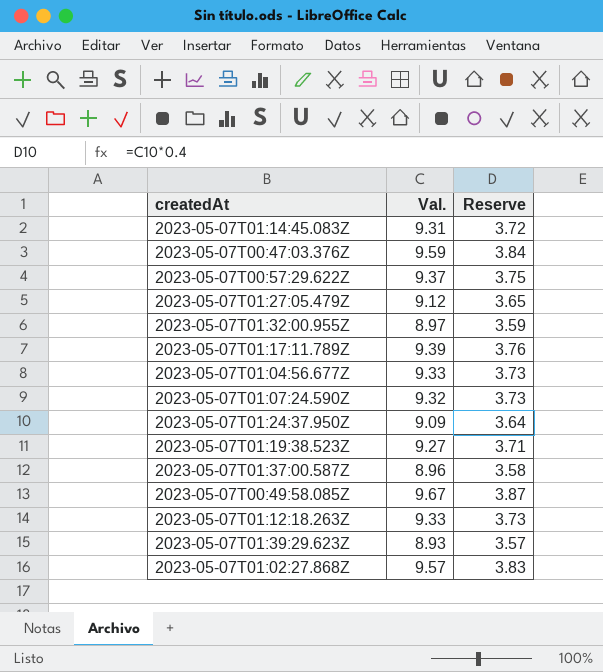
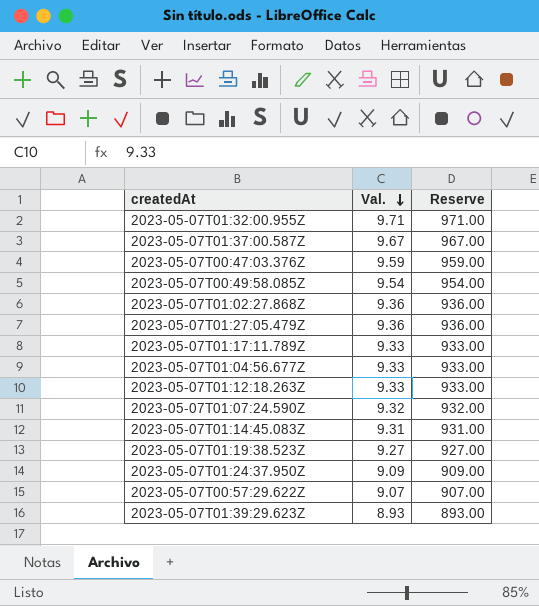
row order: none -> Val. descending
column Reserve | formula: [Val.] * 0.4 -> [Val.] * 100
2023-05-07T01:32:00.955Z | Val.: 8.97 -> 9.71
2023-05-07T01:37:00.587Z | Val.: 8.96 -> 9.67
2023-05-07T00:49:58.085Z | Val.: 9.67 -> 9.54
2023-05-07T01:02:27.868Z | Val.: 9.57 -> 9.36
2023-05-07T01:27:05.479Z | Val.: 9.12 -> 9.36
2023-05-07T01:17:11.789Z | Val.: 9.39 -> 9.33
2023-05-07T00:57:29.622Z | Val.: 9.37 -> 9.07

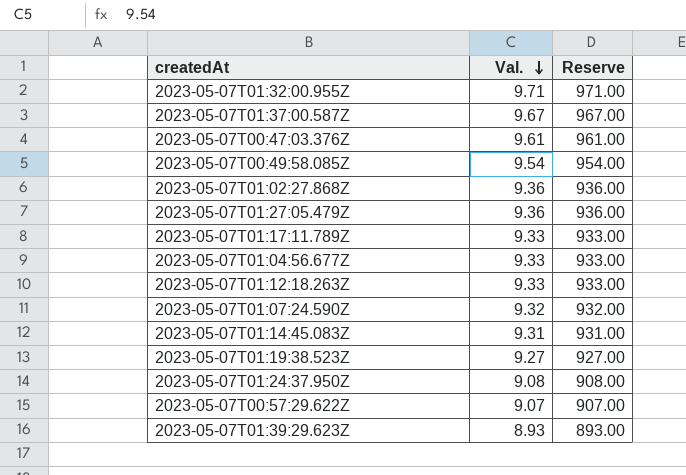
2023-05-07T00:47:03.376Z | Val.: 9.59 -> 9.61
2023-05-07T00:47:03.376Z | Reserve: 959.00 -> 961.00
2023-05-07T01:24:37.950Z | Val.: 9.09 -> 9.08
2023-05-07T01:24:37.950Z | Reserve: 909.00 -> 908.00

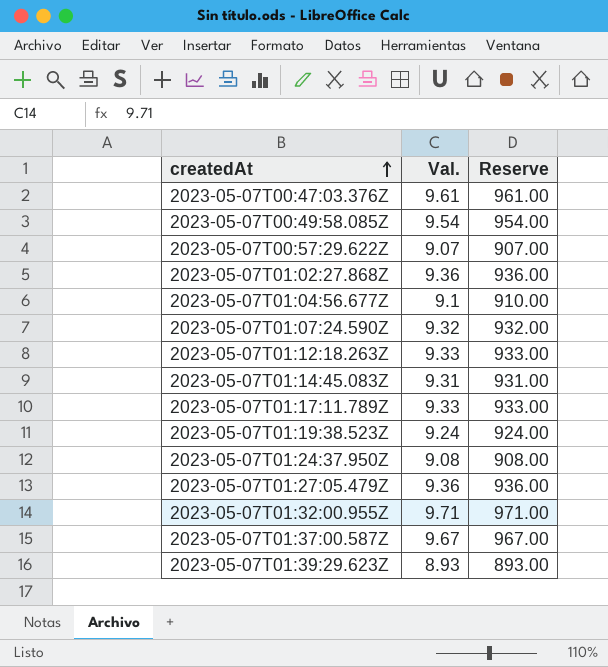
row order: Val. descending -> createdAt ascending
2023-05-07T01:04:56.677Z | Val.: 9.33 -> 9.1
2023-05-07T01:04:56.677Z | Reserve: 933.00 -> 910.00
2023-05-07T01:19:38.523Z | Val.: 9.27 -> 9.24
2023-05-07T01:19:38.523Z | Reserve: 927.00 -> 924.00

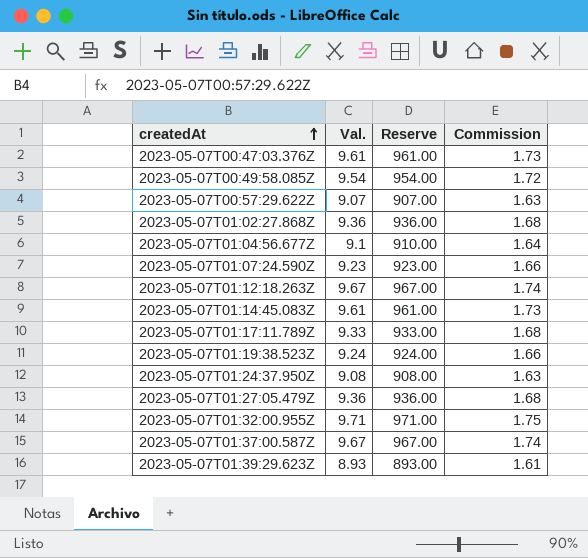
column Commission | formula: none -> [Val.] * 0.18
2023-05-07T01:07:24.590Z | Val.: 9.32 -> 9.23
2023-05-07T01:07:24.590Z | Reserve: 932.00 -> 923.00
2023-05-07T01:12:18.263Z | Val.: 9.33 -> 9.67
2023-05-07T01:12:18.263Z | Reserve: 933.00 -> 967.00
2023-05-07T01:14:45.083Z | Val.: 9.31 -> 9.61
2023-05-07T01:14:45.083Z | Reserve: 931.00 -> 961.00

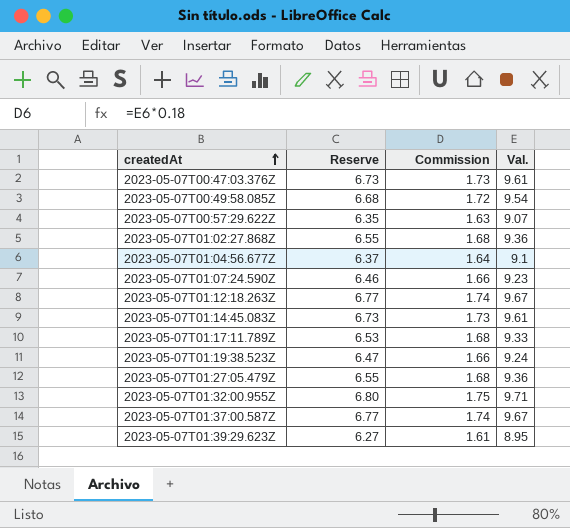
column Reserve | formula: [Val.] * 100 -> [Val.] * 0.7
column Val. | position: 2 -> 4
row 2023-05-07T01:24:37.950Z: 9.08 | 908.00 | 1.63 -> none
2023-05-07T01:39:29.623Z | Val.: 8.93 -> 8.95

